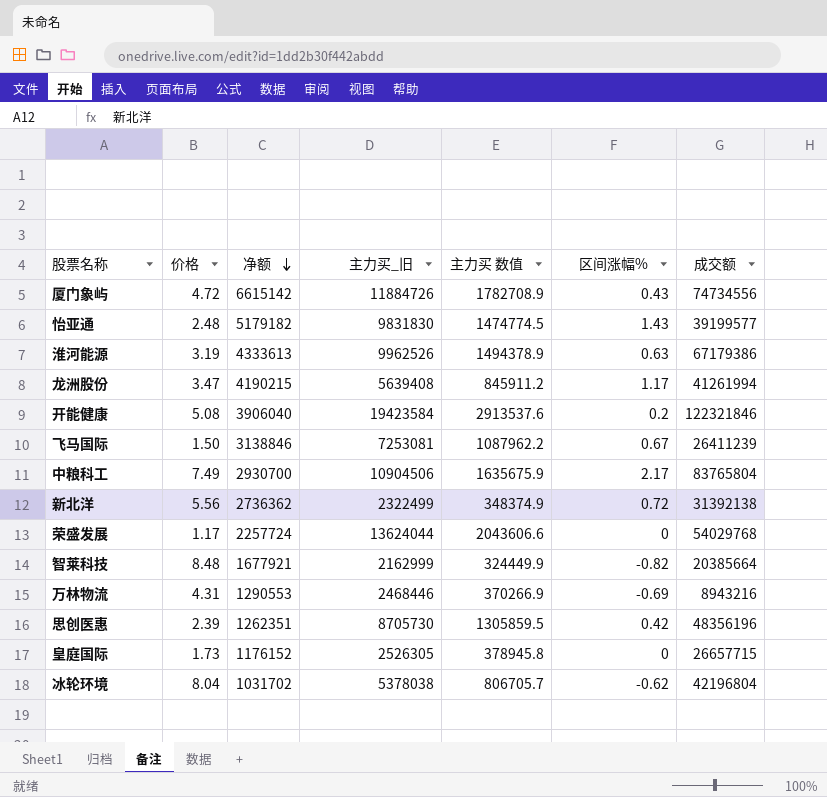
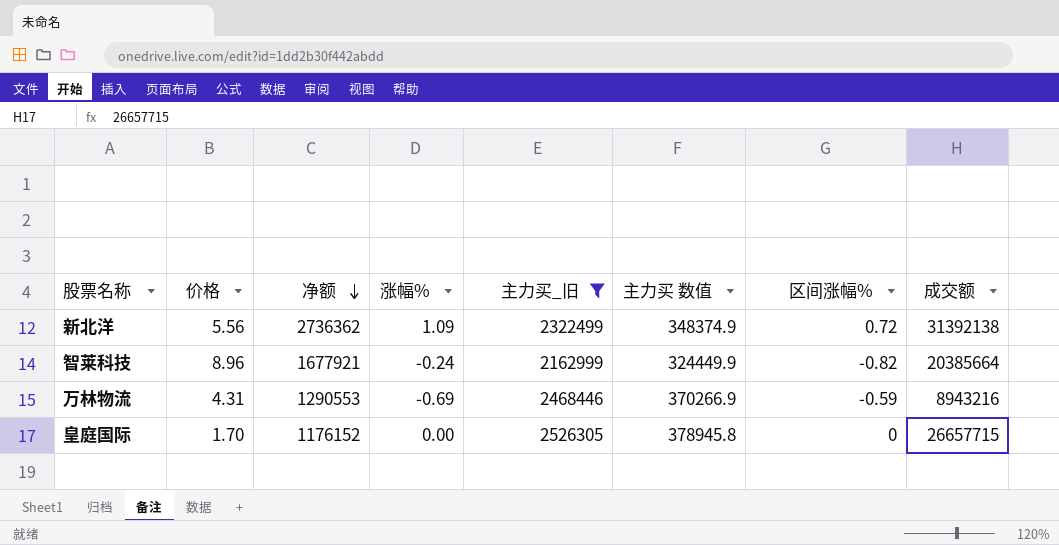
filter: none -> 主力买_旧 <= 2526305
column 涨幅% | position: none -> 4
智莱科技 | 价格: 8.48 -> 8.96
万林物流 | 区间涨幅%: -0.69 -> -0.59
皇庭国际 | 价格: 1.73 -> 1.70

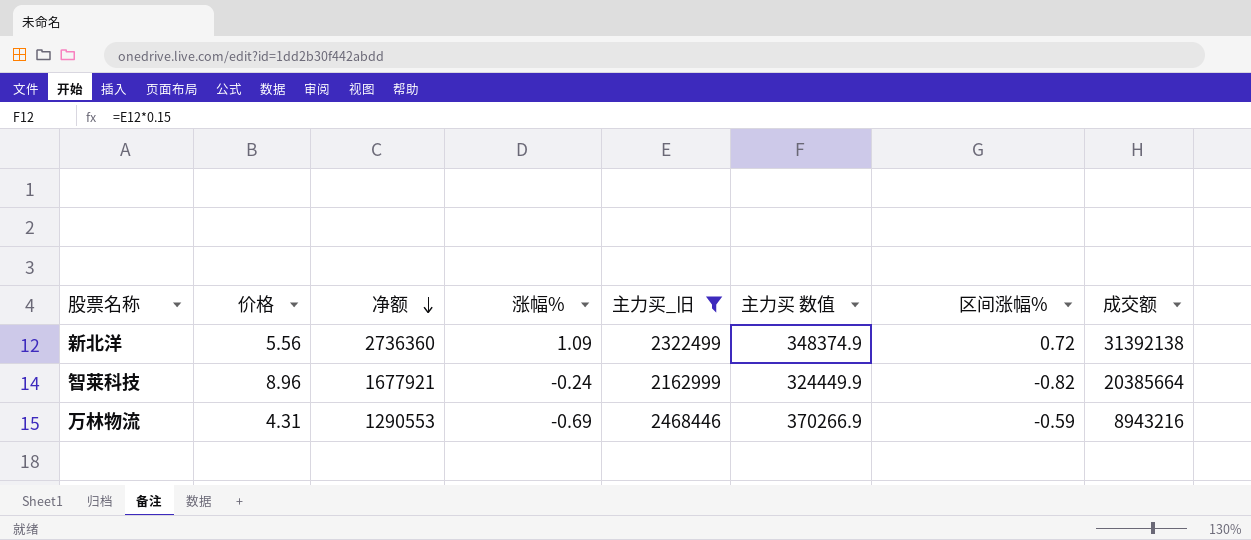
row 皇庭国际: 1.70 | 1176152 | 0.00 | 2526305 | 378945.8 | 0 | 26657715 -> none
新北洋 | 净额: 2736362 -> 2736360

